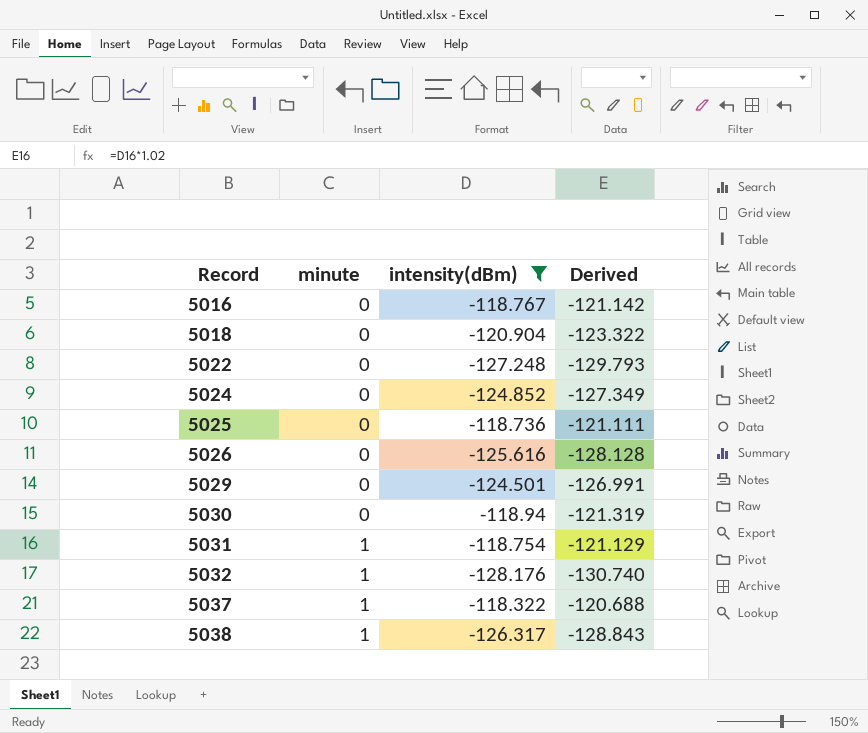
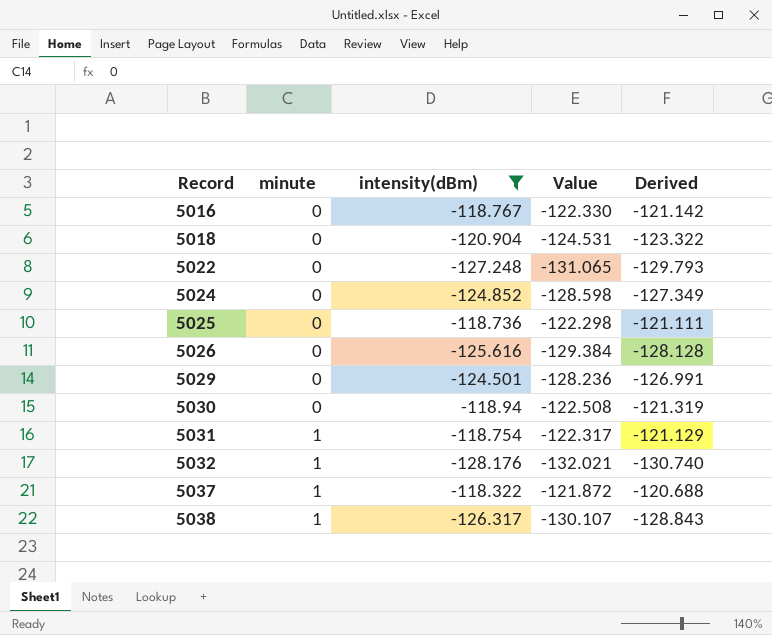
column Value | formula: none -> [intensity(dBm)] * 1.03

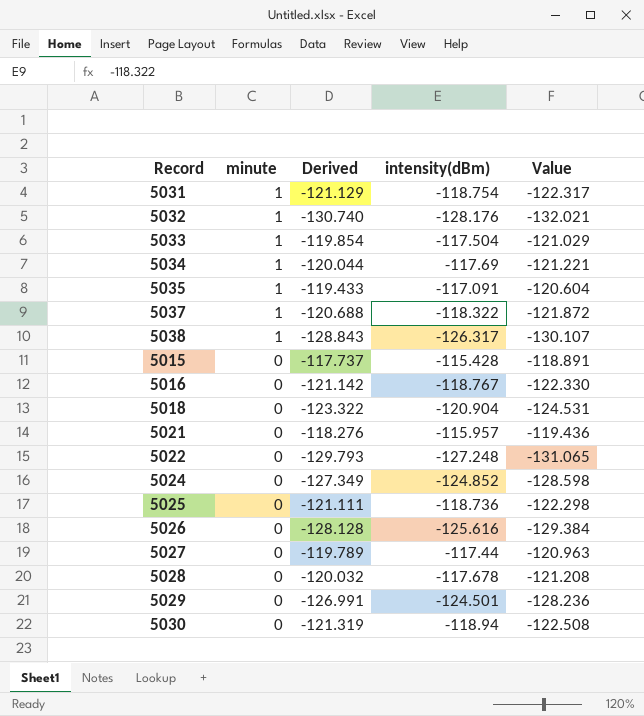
filter: intensity(dBm) <= -118.322 -> none
row order: Record ascending -> minute descending
column Derived | position: 5 -> 3

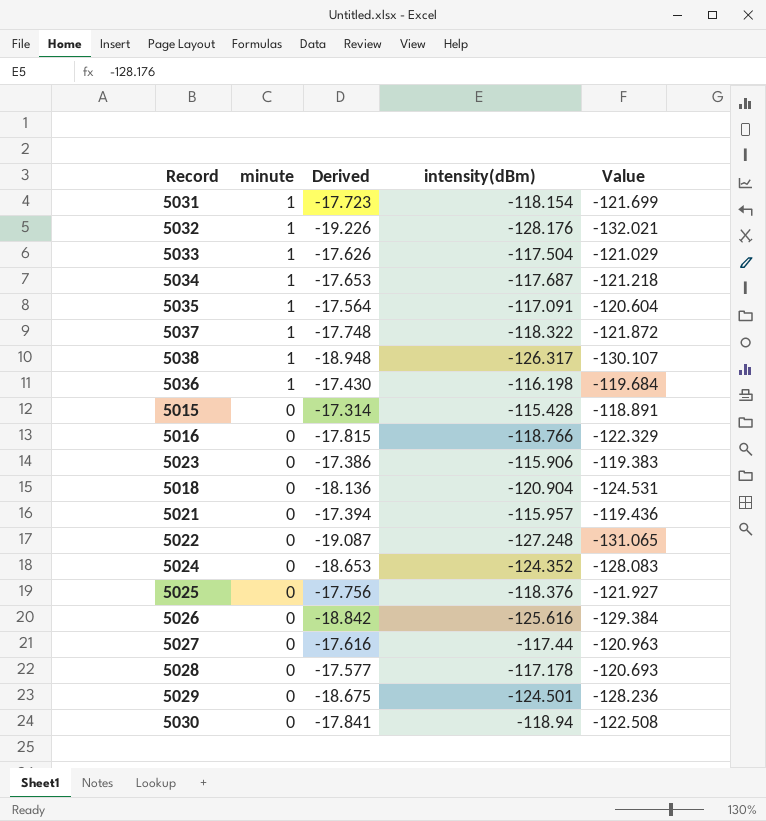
column Derived | formula: [intensity(dBm)] * 1.02 -> [intensity(dBm)] * 0.15
5031 | intensity(dBm): -118.754 -> -118.154
5031 | Value: -122.317 -> -121.699
5034 | intensity(dBm): -117.69 -> -117.687
5034 | Value: -121.221 -> -121.218
row 5036: none -> 1 | -17.430 | -116.198 | -119.684
5016 | intensity(dBm): -118.767 -> -118.766
5016 | Value: -122.330 -> -122.329
row 5023: none -> 0 | -17.386 | -115.906 | -119.383
5024 | intensity(dBm): -124.852 -> -124.352
5024 | Value: -128.598 -> -128.083
5025 | intensity(dBm): -118.736 -> -118.376
5025 | Value: -122.298 -> -121.927
5028 | intensity(dBm): -117.678 -> -117.178
5028 | Value: -121.208 -> -120.693

